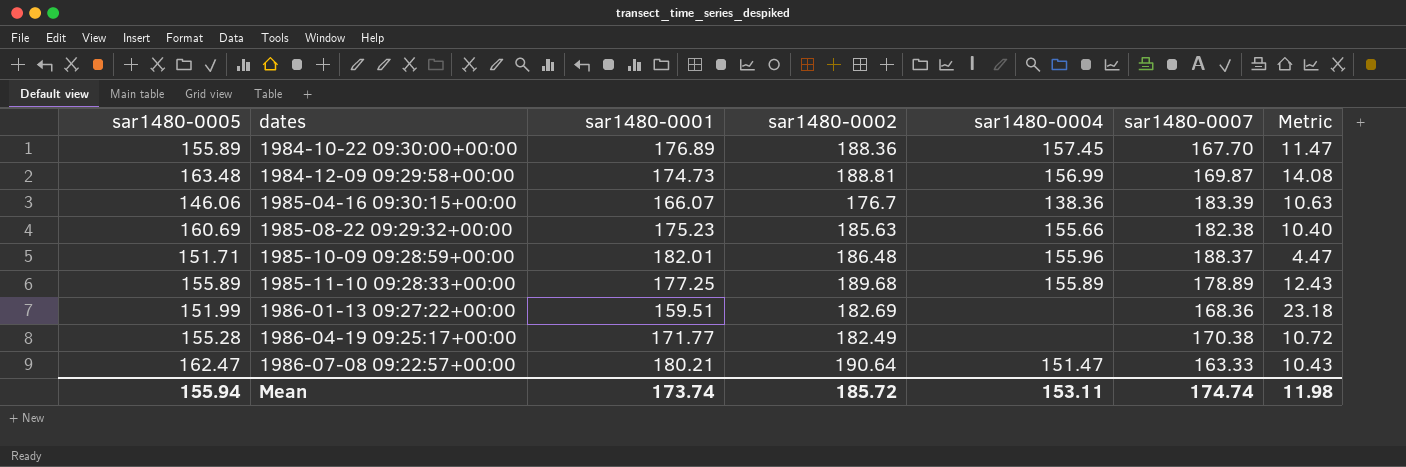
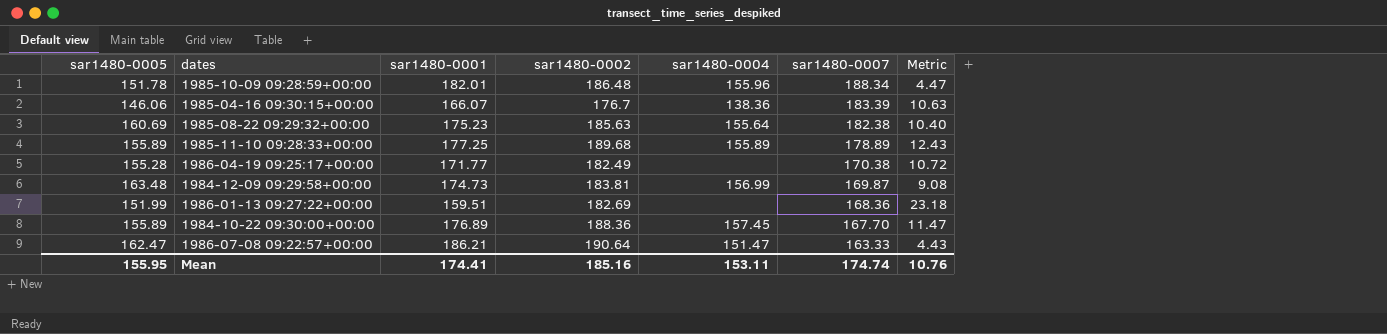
row order: dates ascending -> sar1480-0007 descending
1985-10-09 09:28:59+00:00 | sar1480-0005: 151.71 -> 151.78
1985-10-09 09:28:59+00:00 | sar1480-0007: 188.37 -> 188.34
1985-08-22 09:29:32+00:00 | sar1480-0004: 155.66 -> 155.64
1984-12-09 09:29:58+00:00 | sar1480-0002: 188.81 -> 183.81
1984-12-09 09:29:58+00:00 | Metric: 14.08 -> 9.08
1986-07-08 09:22:57+00:00 | sar1480-0001: 180.21 -> 186.21
1986-07-08 09:22:57+00:00 | Metric: 10.43 -> 4.43
Mean | sar1480-0005: 155.94 -> 155.95
Mean | sar1480-0001: 173.74 -> 174.41
Mean | sar1480-0002: 185.72 -> 185.16
Mean | Metric: 11.98 -> 10.76

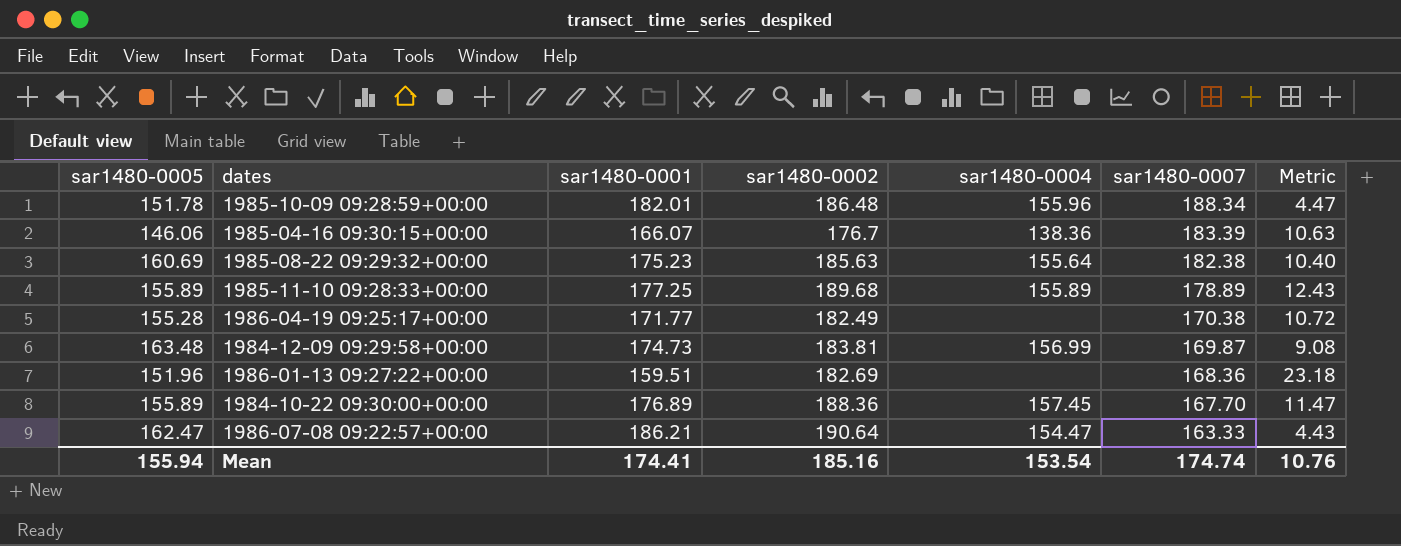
1986-01-13 09:27:22+00:00 | sar1480-0005: 151.99 -> 151.96
1986-07-08 09:22:57+00:00 | sar1480-0004: 151.47 -> 154.47
Mean | sar1480-0005: 155.95 -> 155.94
Mean | sar1480-0004: 153.11 -> 153.54

